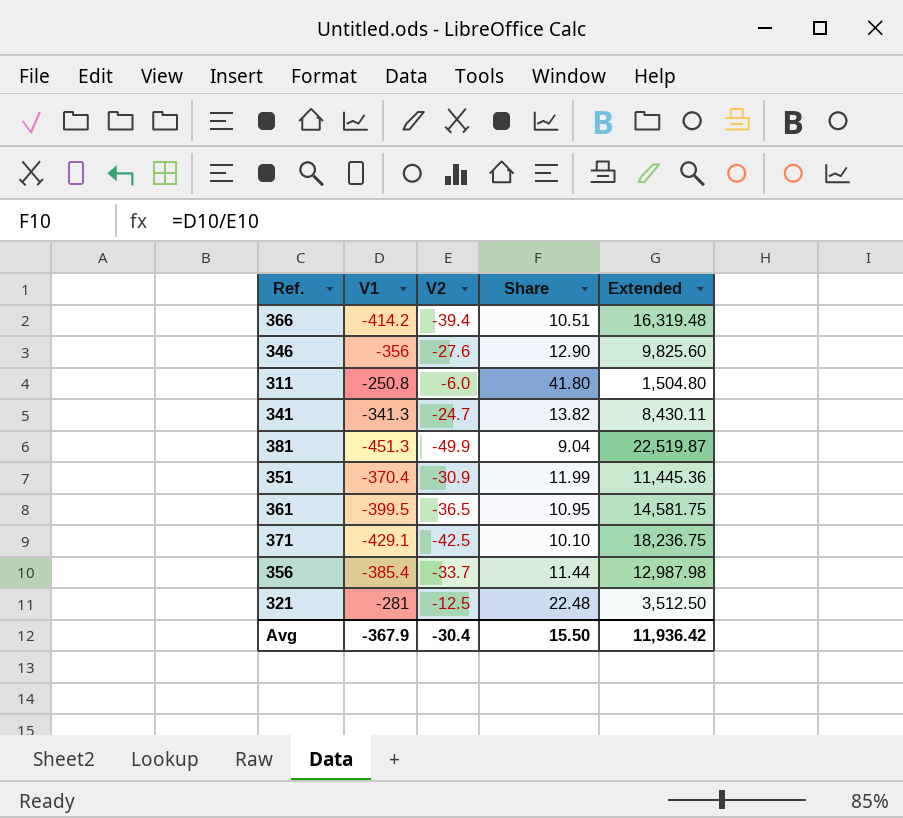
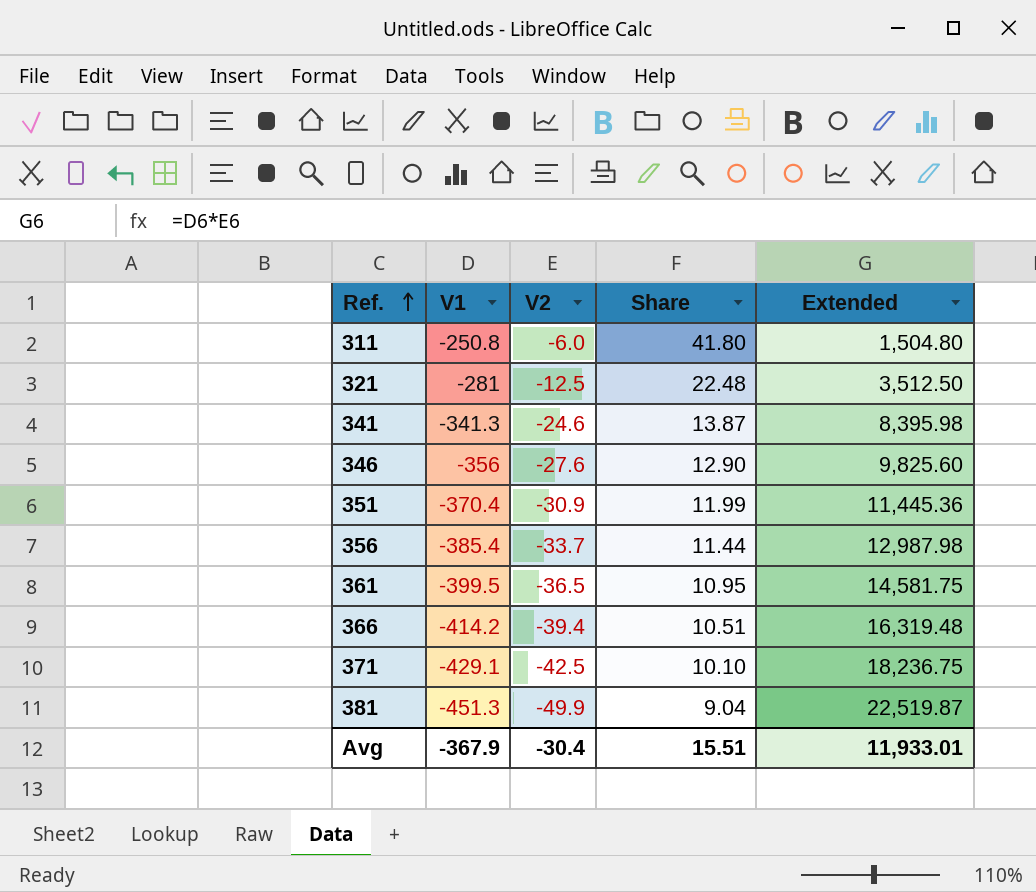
row order: none -> Ref. ascending
341 | V2: -24.7 -> -24.6
341 | Share: 13.82 -> 13.87
341 | Extended: 8,430.11 -> 8,395.98
Avg | Share: 15.50 -> 15.51
Avg | Extended: 11,936.42 -> 11,933.01

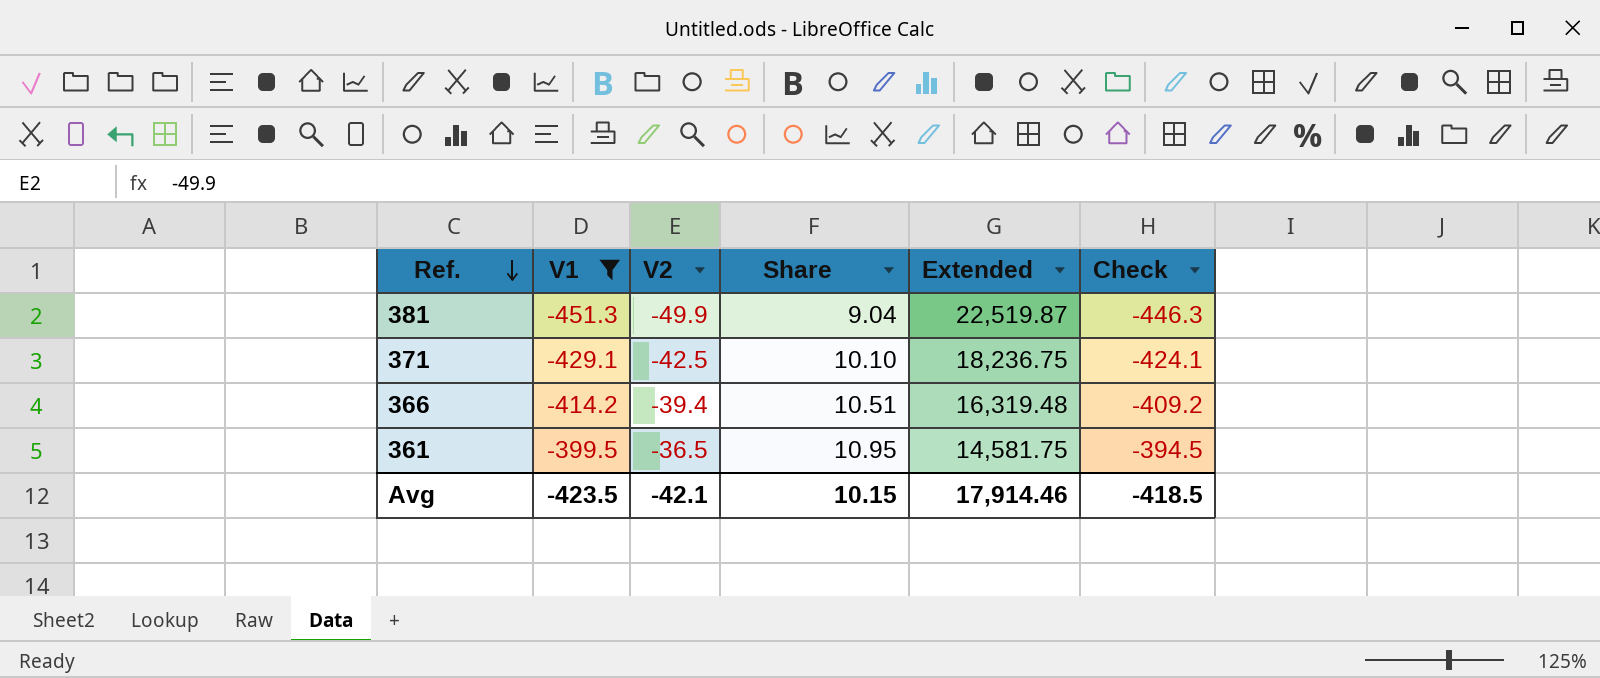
filter: none -> V1 <= -399.5
row order: Ref. ascending -> Ref. descending
column Check | formula: none -> [V1] + 5
Avg | V1: -367.9 -> -423.5
Avg | V2: -30.4 -> -42.1
Avg | Share: 15.51 -> 10.15
Avg | Extended: 11,933.01 -> 17,914.46

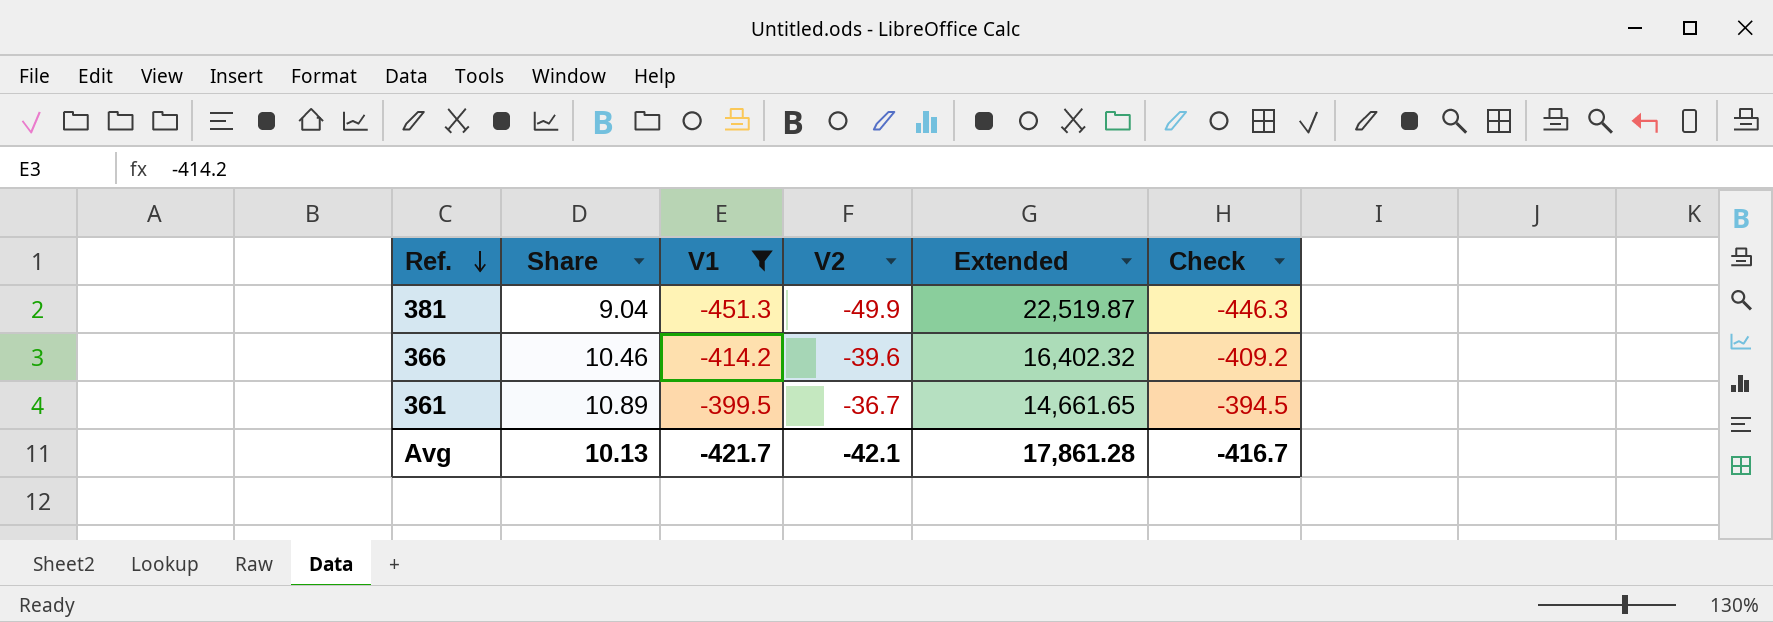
column Share | position: 4 -> 2
row 371: -429.1 | -42.5 | 10.10 | 18,236.75 | -424.1 -> none
366 | Share: 10.51 -> 10.46
366 | V2: -39.4 -> -39.6
366 | Extended: 16,319.48 -> 16,402.32
361 | Share: 10.95 -> 10.89
361 | V2: -36.5 -> -36.7
361 | Extended: 14,581.75 -> 14,661.65
Avg | Share: 10.15 -> 10.13
Avg | V1: -423.5 -> -421.7
Avg | Extended: 17,914.46 -> 17,861.28
Avg | Check: -418.5 -> -416.7

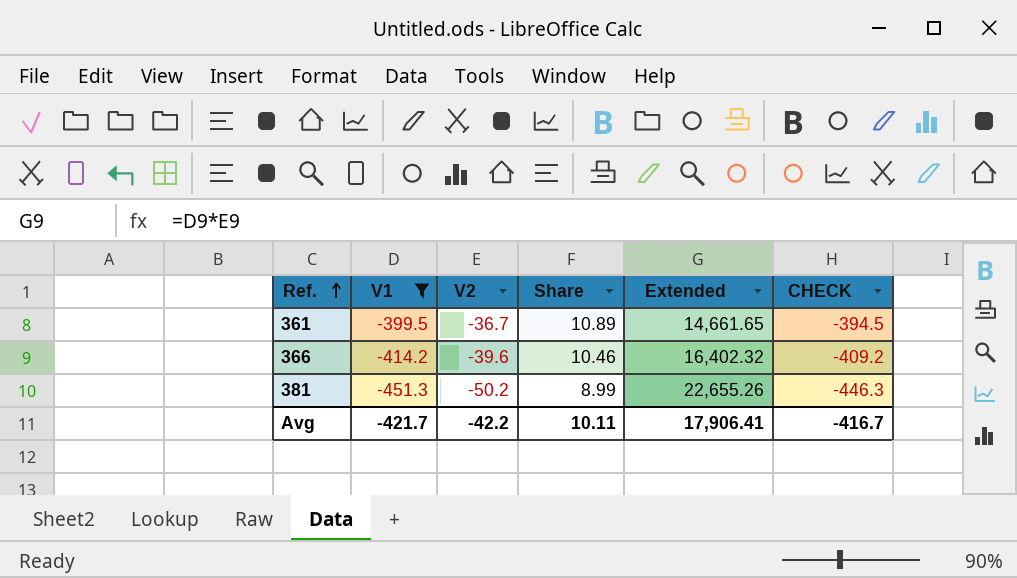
row order: Ref. descending -> Ref. ascending
column Share | position: 2 -> 4
column name: Check -> CHECK
381 | V2: -49.9 -> -50.2
381 | Share: 9.04 -> 8.99
381 | Extended: 22,519.87 -> 22,655.26
Avg | V2: -42.1 -> -42.2
Avg | Share: 10.13 -> 10.11
Avg | Extended: 17,861.28 -> 17,906.41

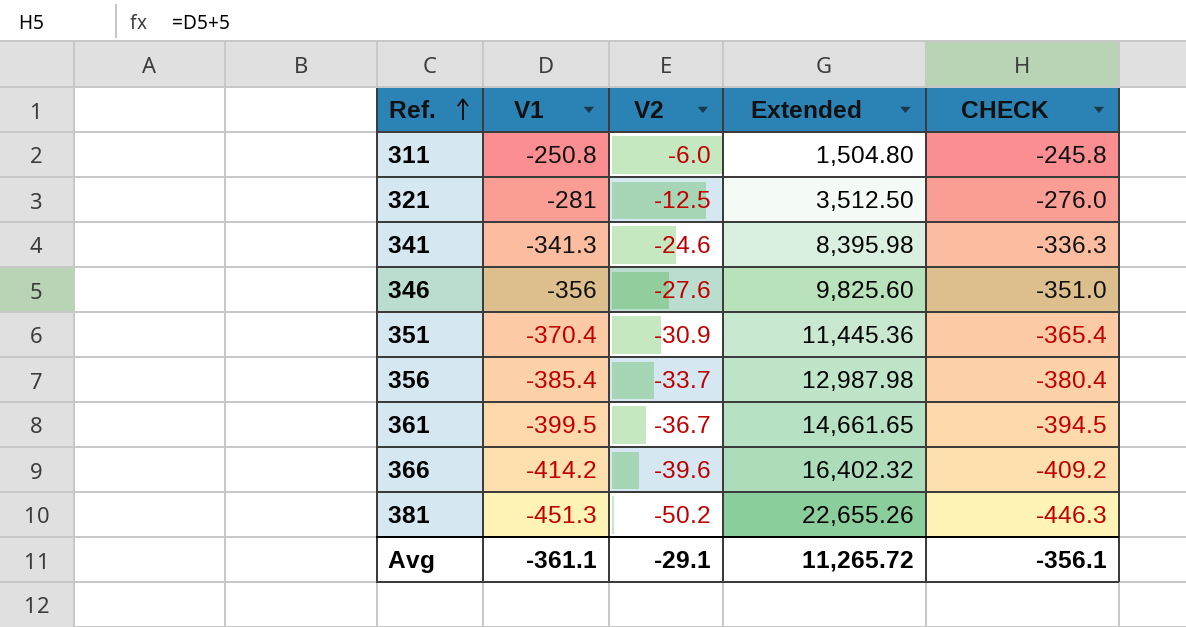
filter: V1 <= -399.5 -> none
column Share | formula: [V1] / [V2] -> none
Avg | V1: -421.7 -> -361.1
Avg | V2: -42.2 -> -29.1
Avg | Extended: 17,906.41 -> 11,265.72
Avg | CHECK: -416.7 -> -356.1

